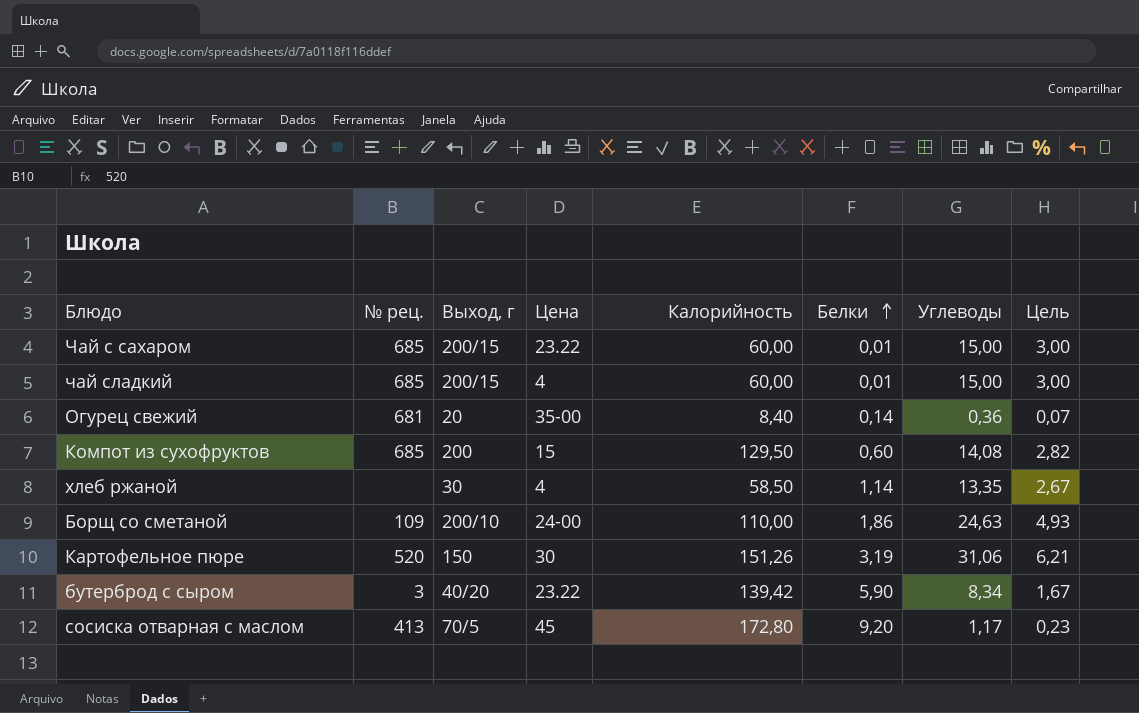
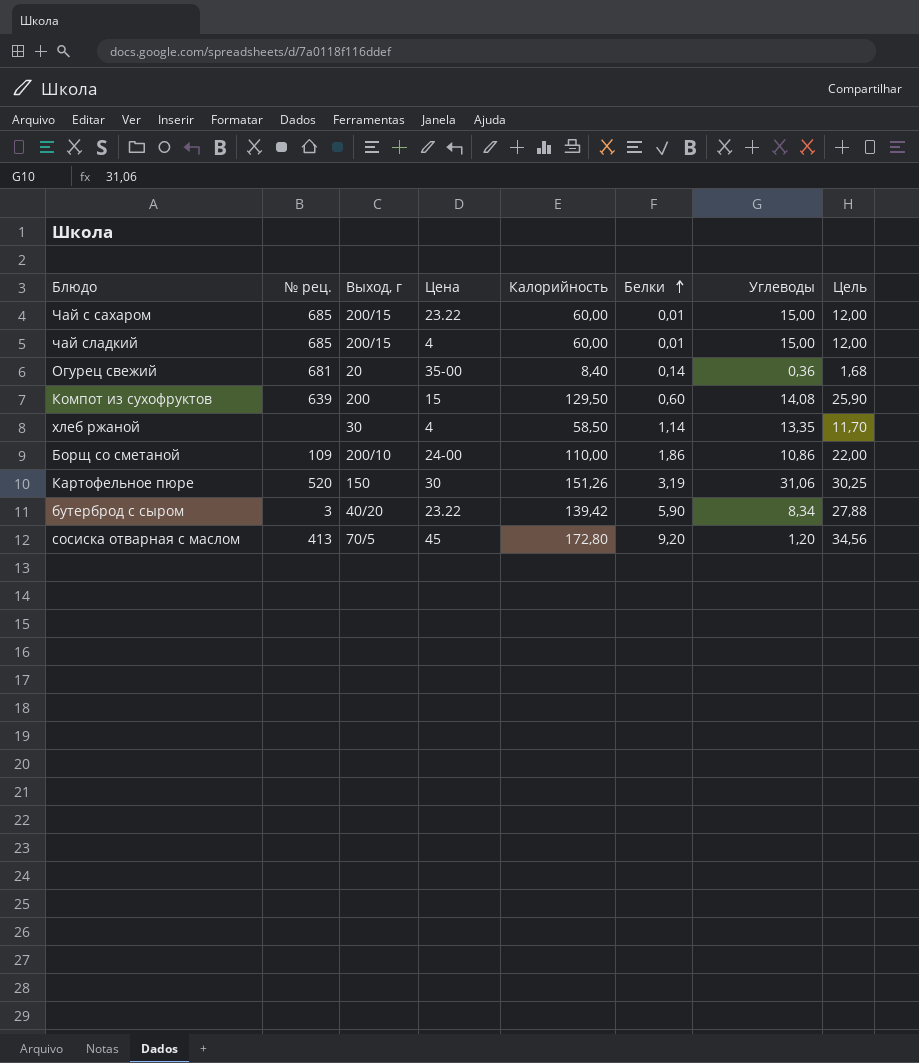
column Цель | formula: [Углеводы] * 0,2 -> [Калорийность] * 0,2
Компот из сухофруктов | № рец.: 685 -> 639
Борщ со сметаной | Углеводы: 24,63 -> 10,86
сосиска отварная с маслом | Углеводы: 1,17 -> 1,20

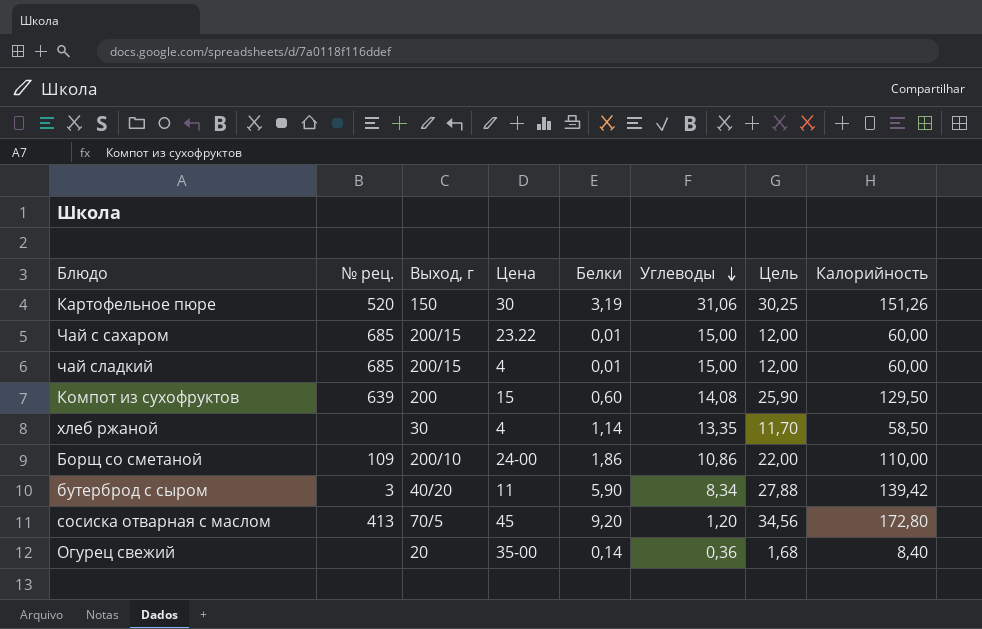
row order: Белки ascending -> Углеводы descending
column Калорийность | position: 5 -> 8
бутерброд с сыром | Цена: 23.22 -> 11
Огурец свежий | № рец.: 681 -> none

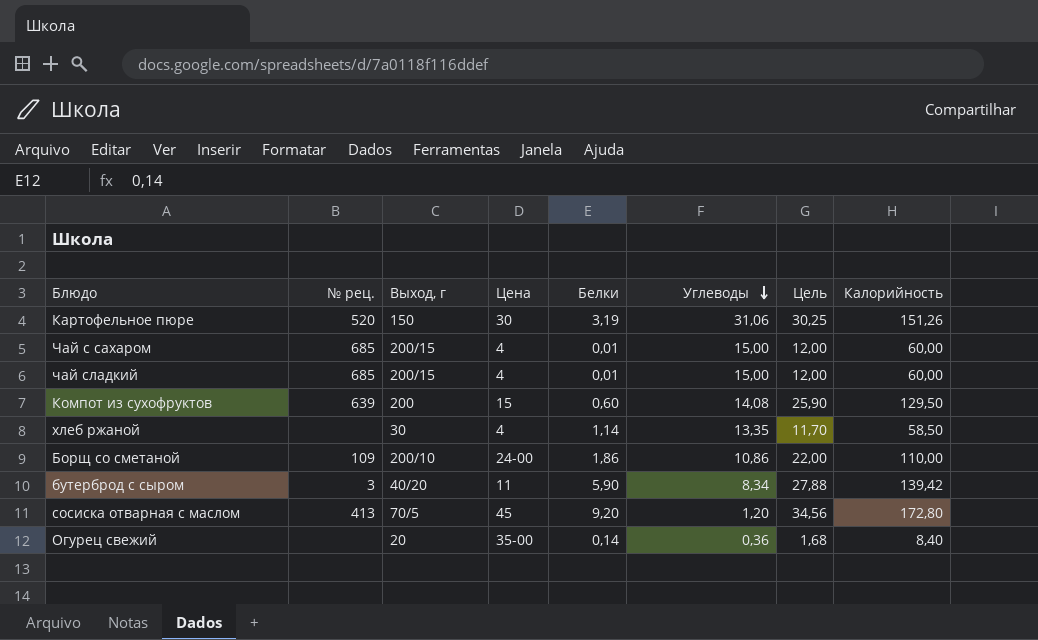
Чай с сахаром | Цена: 23.22 -> 4

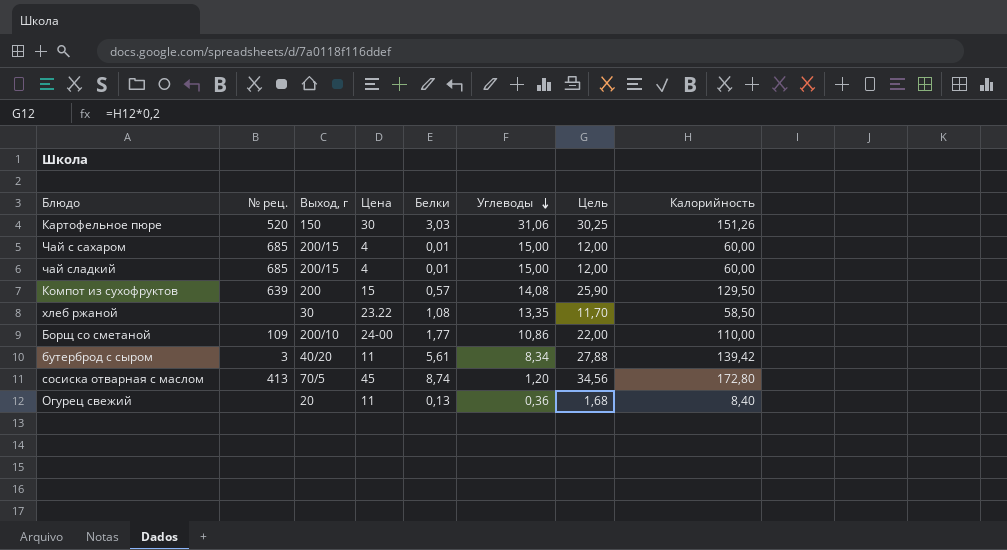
Картофельное пюре | Белки: 3,19 -> 3,03
Компот из сухофруктов | Белки: 0,60 -> 0,57
хлеб ржаной | Цена: 4 -> 23.22
хлеб ржаной | Белки: 1,14 -> 1,08
Борщ со сметаной | Белки: 1,86 -> 1,77
бутерброд с сыром | Белки: 5,90 -> 5,61
сосиска отварная с маслом | Белки: 9,20 -> 8,74
Огурец свежий | Цена: 35-00 -> 11
Огурец свежий | Белки: 0,14 -> 0,13

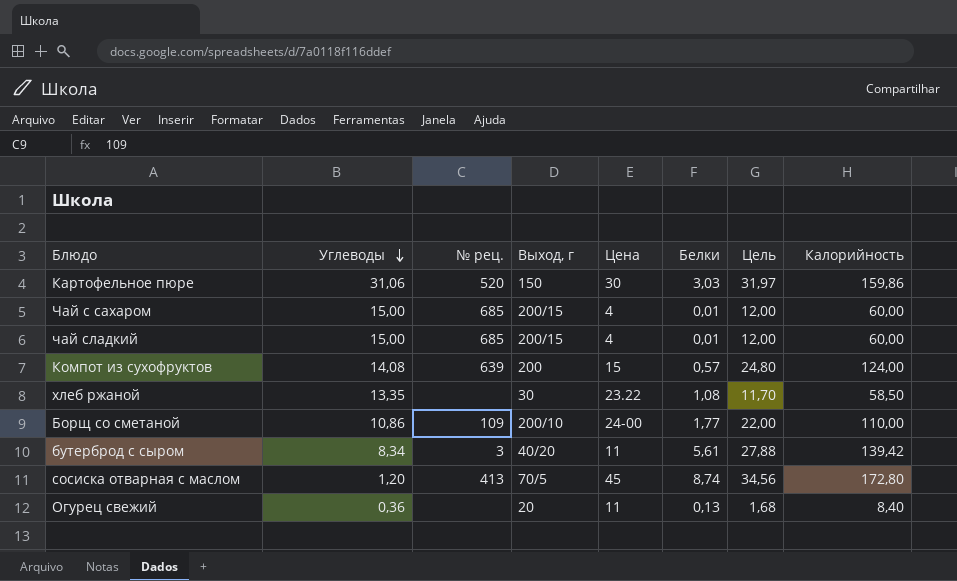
column Углеводы | position: 6 -> 2
Картофельное пюре | Цель: 30,25 -> 31,97
Картофельное пюре | Калорийность: 151,26 -> 159,86
Компот из сухофруктов | Цель: 25,90 -> 24,80
Компот из сухофруктов | Калорийность: 129,50 -> 124,00

